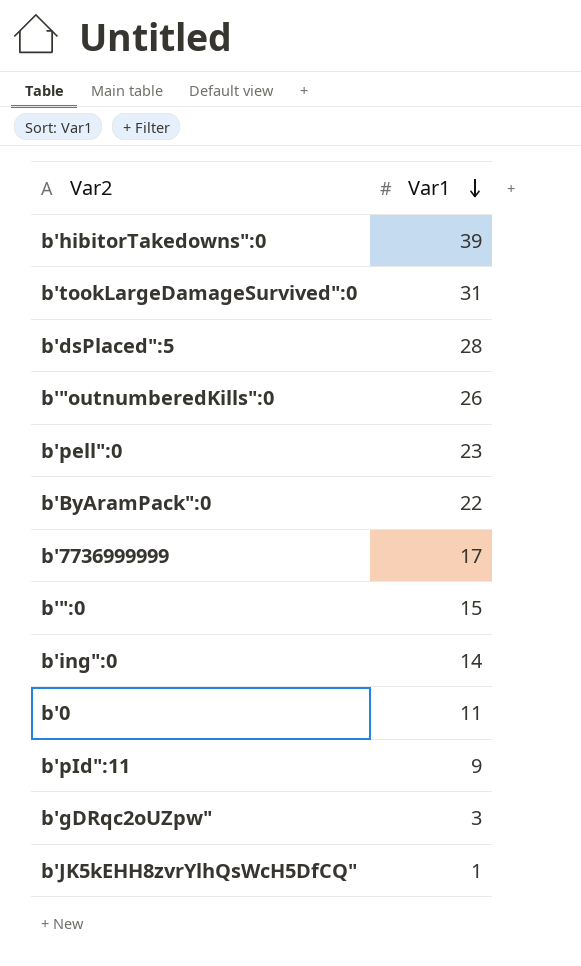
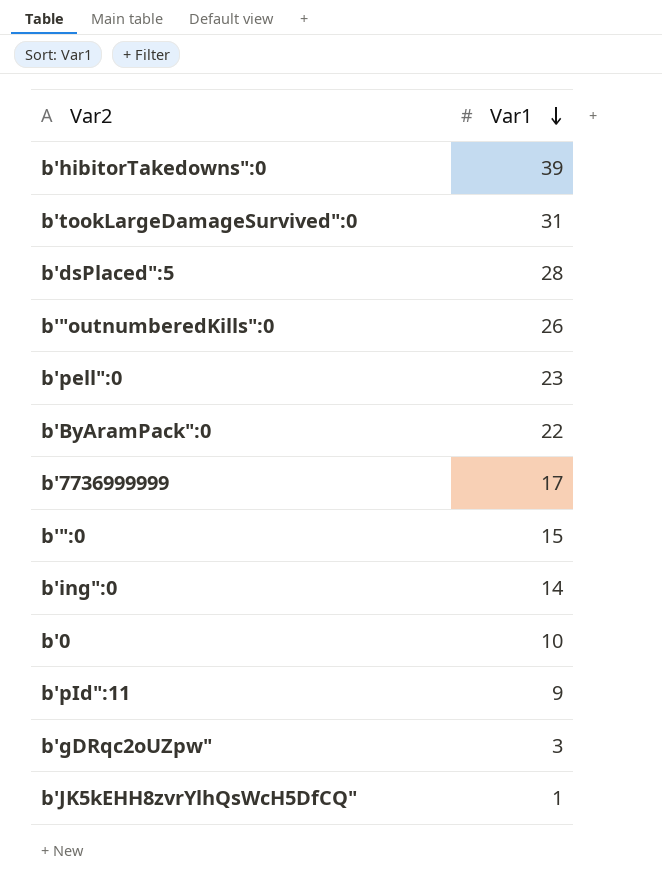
b'0 | Var1: 11 -> 10

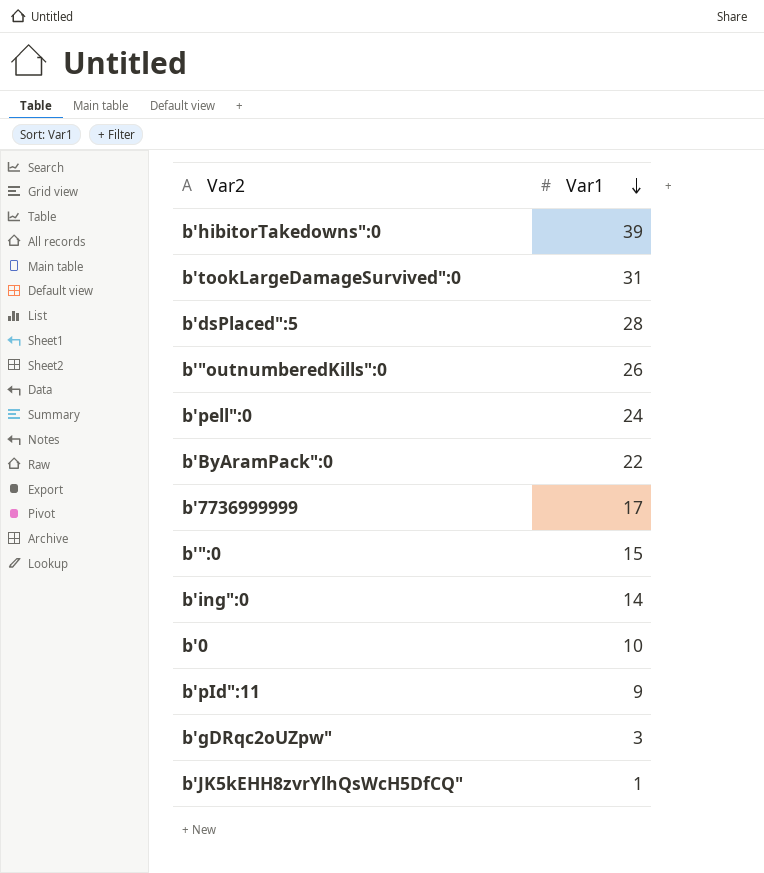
b'pell":0 | Var1: 23 -> 24

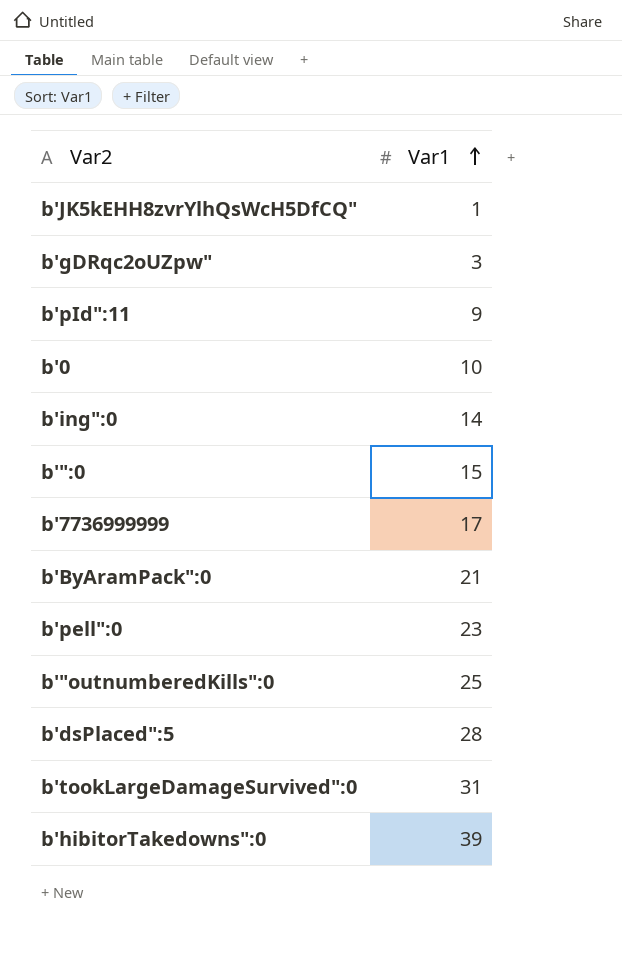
row order: Var1 descending -> Var1 ascending
b'ByAramPack":0 | Var1: 22 -> 21
b'pell":0 | Var1: 24 -> 23
b'"outnumberedKills":0 | Var1: 26 -> 25

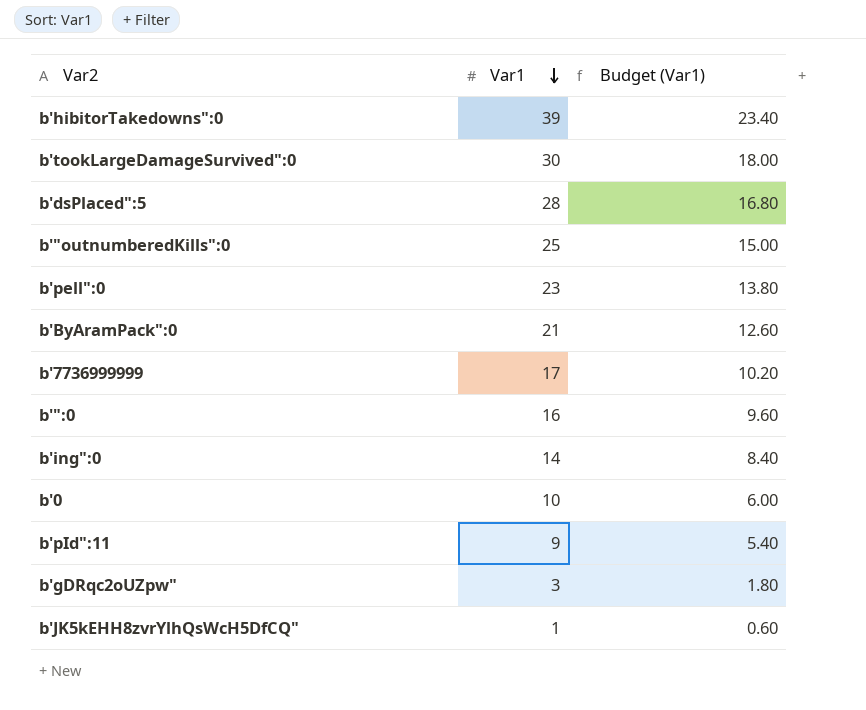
row order: Var1 ascending -> Var1 descending
column Budget (Var1) | formula: none -> [Var1] * 0.6
b'tookLargeDamageSurvived":0 | Var1: 31 -> 30
b'":0 | Var1: 15 -> 16

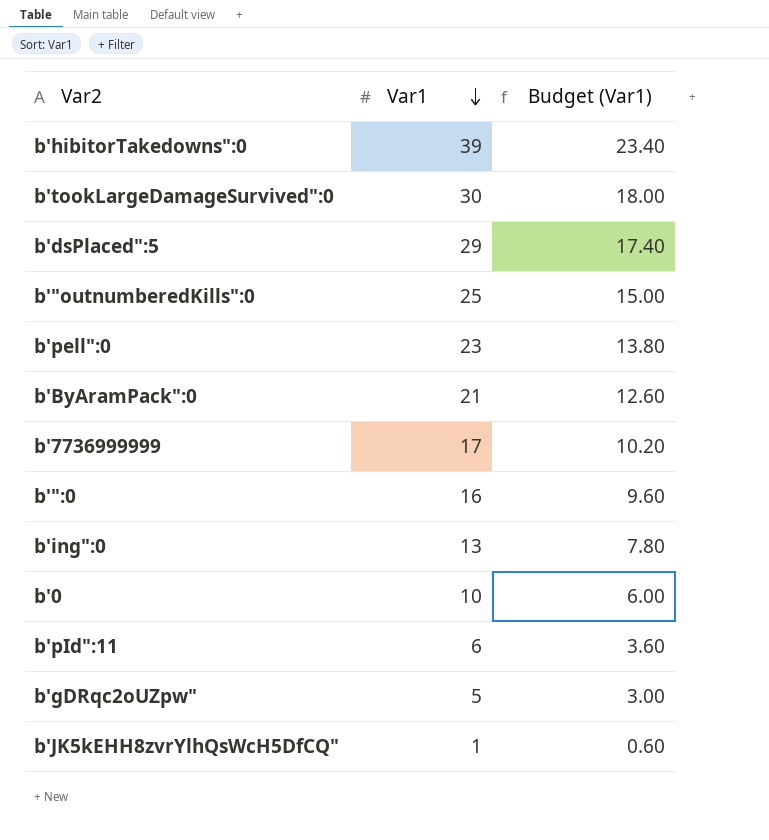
b'dsPlaced":5 | Var1: 28 -> 29
b'dsPlaced":5 | Budget (Var1): 16.80 -> 17.40
b'ing":0 | Var1: 14 -> 13
b'ing":0 | Budget (Var1): 8.40 -> 7.80
b'pId":11 | Var1: 9 -> 6
b'pId":11 | Budget (Var1): 5.40 -> 3.60
b'gDRqc2oUZpw" | Var1: 3 -> 5
b'gDRqc2oUZpw" | Budget (Var1): 1.80 -> 3.00

